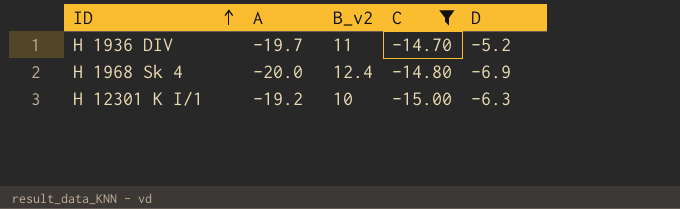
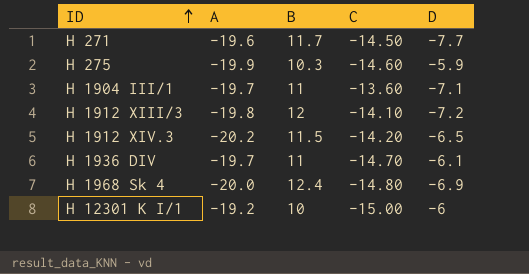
filter: C <= -14.70 -> none
column name: B_v2 -> B
H 1936 DIV | D: -5.2 -> -6.1
H 12301 K I/1 | D: -6.3 -> -6

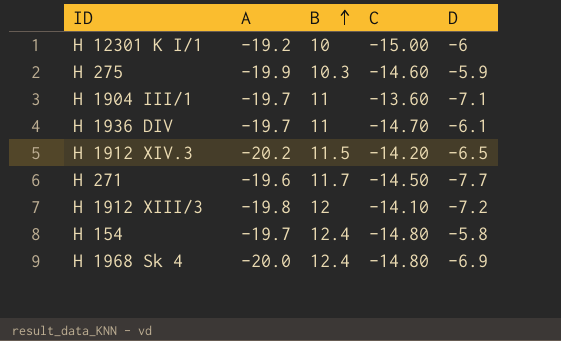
row order: ID ascending -> B ascending
row H 154: none -> -19.7 | 12.4 | -14.80 | -5.8

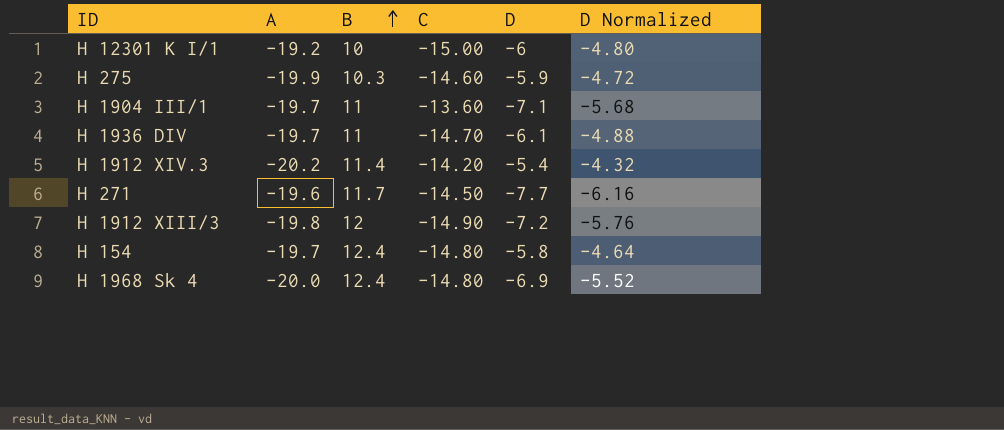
column D Normalized | formula: none -> [D] * 0.8
H 1912 XIV.3 | B: 11.5 -> 11.4
H 1912 XIV.3 | D: -6.5 -> -5.4
H 1912 XIII/3 | C: -14.10 -> -14.90

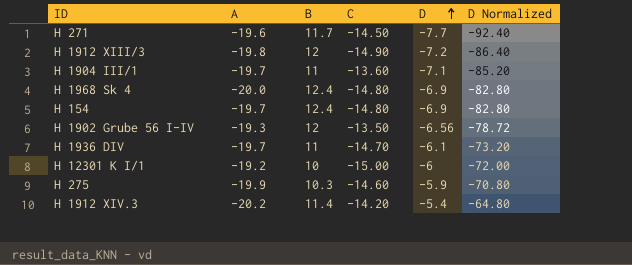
row order: B ascending -> D ascending
column D Normalized | formula: [D] * 0.8 -> [D] * 12
H 154 | D: -5.8 -> -6.9
row H 1902 Grube 56 I-IV: none -> -19.3 | 12 | -13.50 | -6.56 | -78.72

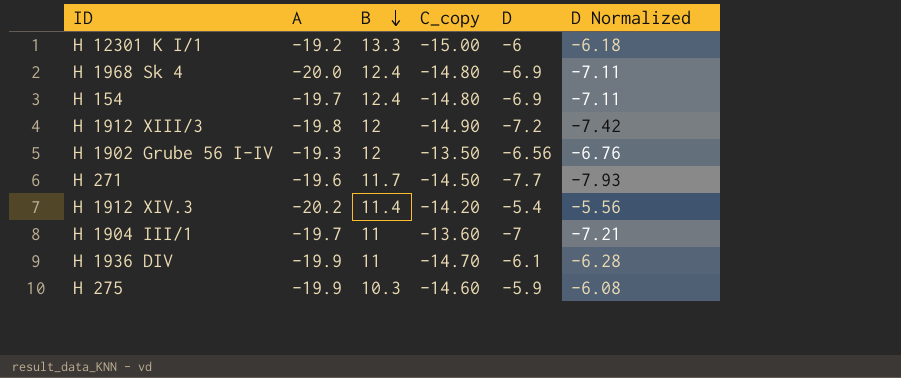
row order: D ascending -> B descending
column name: C -> C_copy
column D Normalized | formula: [D] * 12 -> [D] * 1.03
H 12301 K I/1 | B: 10 -> 13.3
H 1904 III/1 | D: -7.1 -> -7
H 1936 DIV | A: -19.7 -> -19.9

